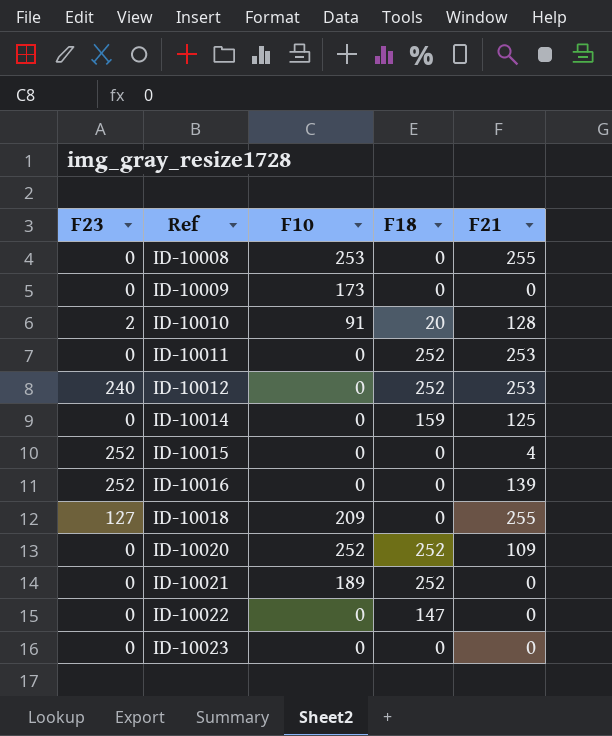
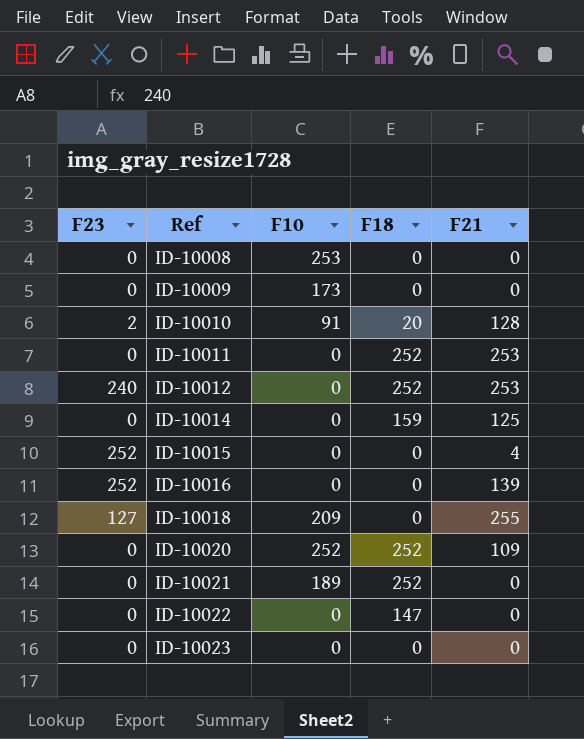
ID-10008 | F21: 255 -> 0

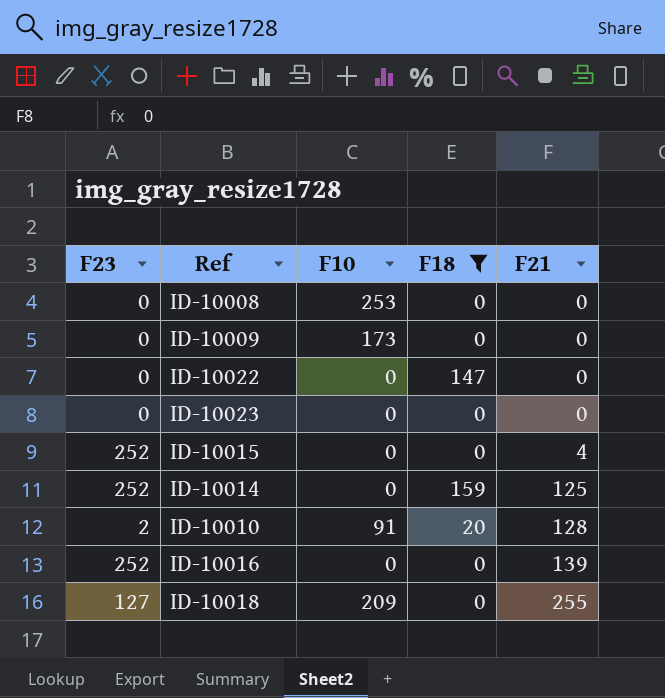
filter: none -> F18 != 252
row order: Ref ascending -> F21 ascending
ID-10014 | F23: 0 -> 252

